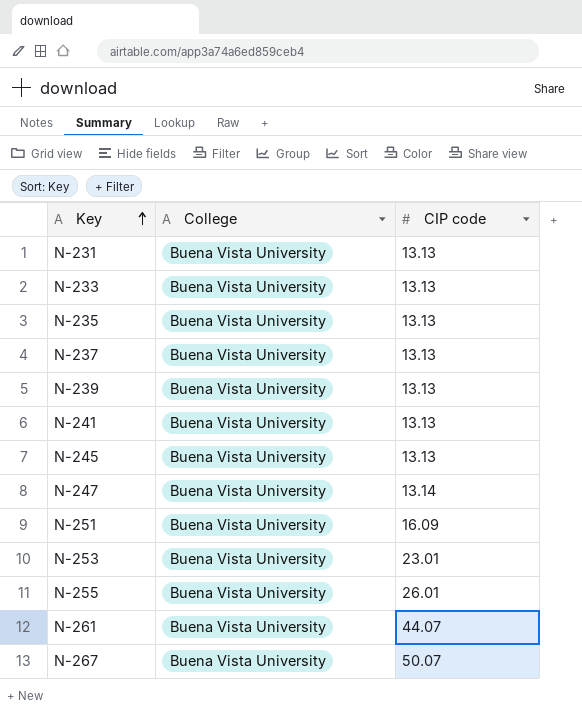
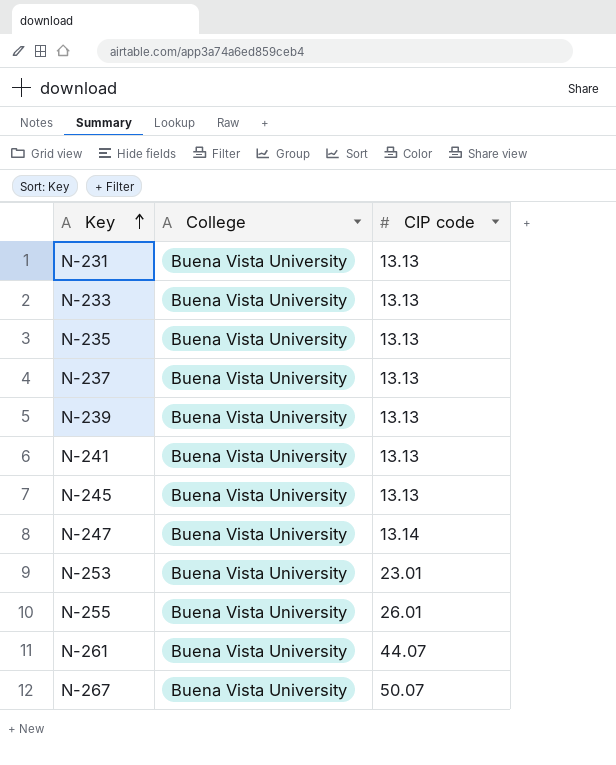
row N-251: Buena Vista University | 16.09 -> none

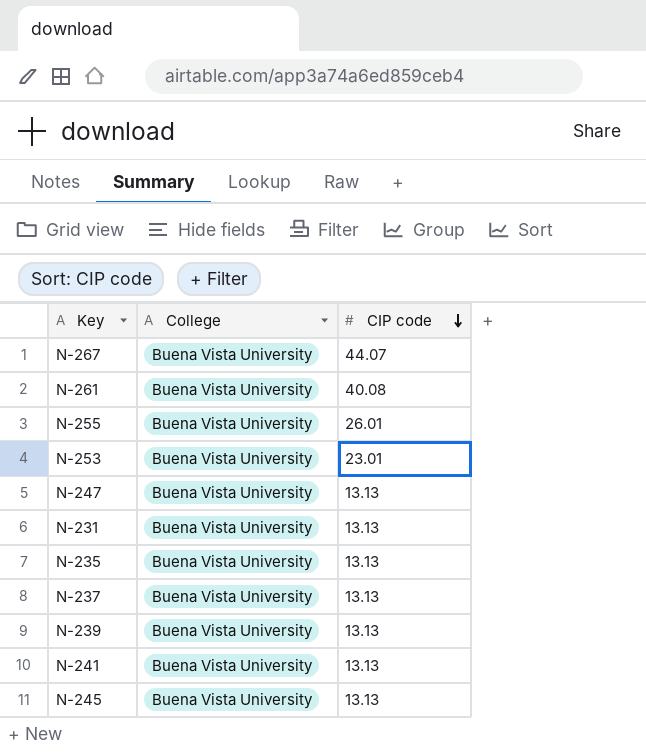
row order: Key ascending -> CIP code descending
row N-233: Buena Vista University | 13.13 -> none
N-267 | CIP code: 50.07 -> 44.07
N-261 | CIP code: 44.07 -> 40.08
N-247 | CIP code: 13.14 -> 13.13

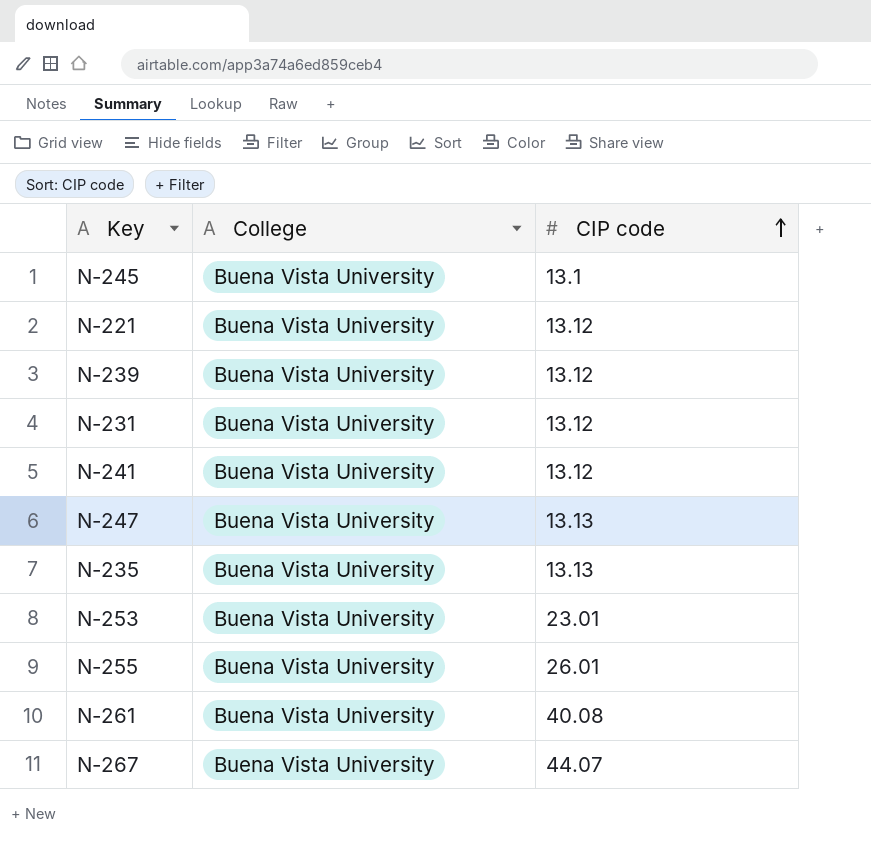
row order: CIP code descending -> CIP code ascending
row N-237: Buena Vista University | 13.13 -> none
N-245 | CIP code: 13.13 -> 13.1
row N-221: none -> Buena Vista University | 13.12
N-239 | CIP code: 13.13 -> 13.12
N-231 | CIP code: 13.13 -> 13.12
N-241 | CIP code: 13.13 -> 13.12

